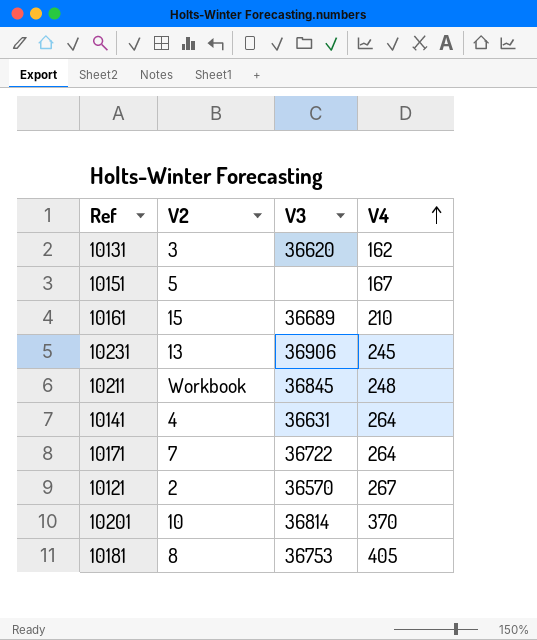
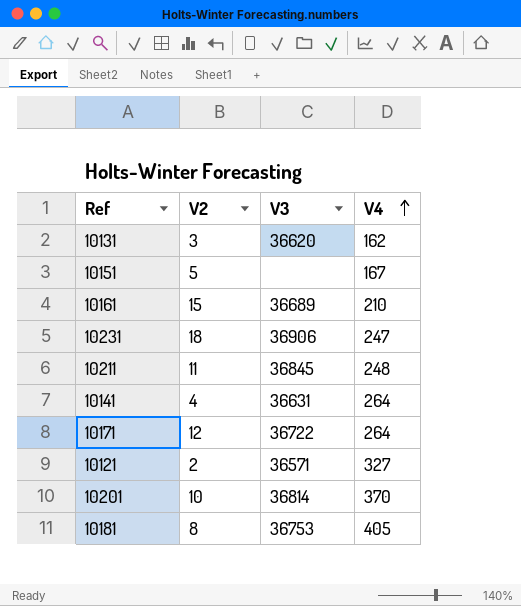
10231 | V2: 13 -> 18
10231 | V4: 245 -> 247
10211 | V2: Workbook -> 11
10171 | V2: 7 -> 12
10121 | V3: 36570 -> 36571
10121 | V4: 267 -> 327

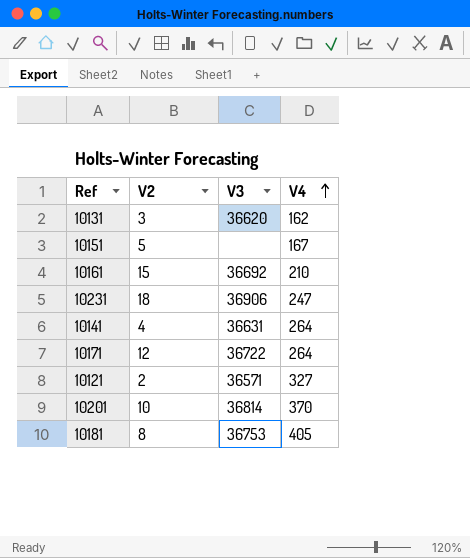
row 10211: 11 | 36845 | 248 -> none
10161 | V3: 36689 -> 36692

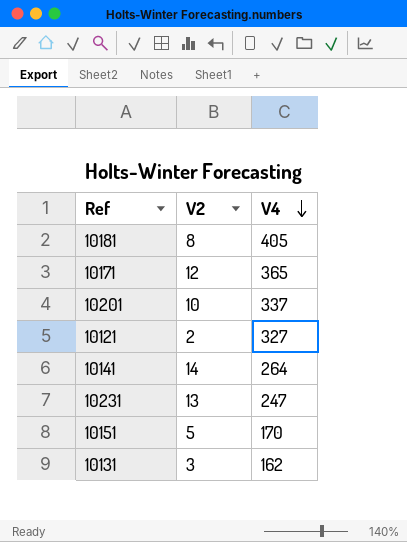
row order: V4 ascending -> V4 descending
column V3 | position: 3 -> none
row 10161: 15 | 36692 | 210 -> none
10171 | V4: 264 -> 365
10201 | V4: 370 -> 337
10141 | V2: 4 -> 14
10231 | V2: 18 -> 13
10151 | V4: 167 -> 170

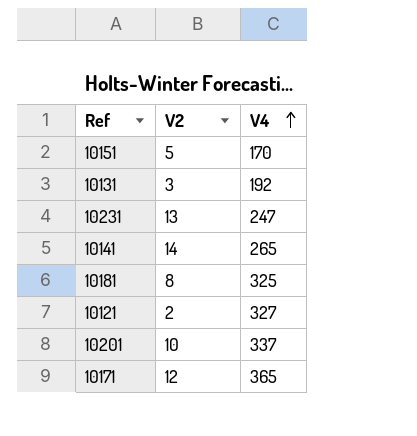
row order: V4 descending -> V4 ascending
10131 | V4: 162 -> 192
10141 | V4: 264 -> 265
10181 | V4: 405 -> 325

